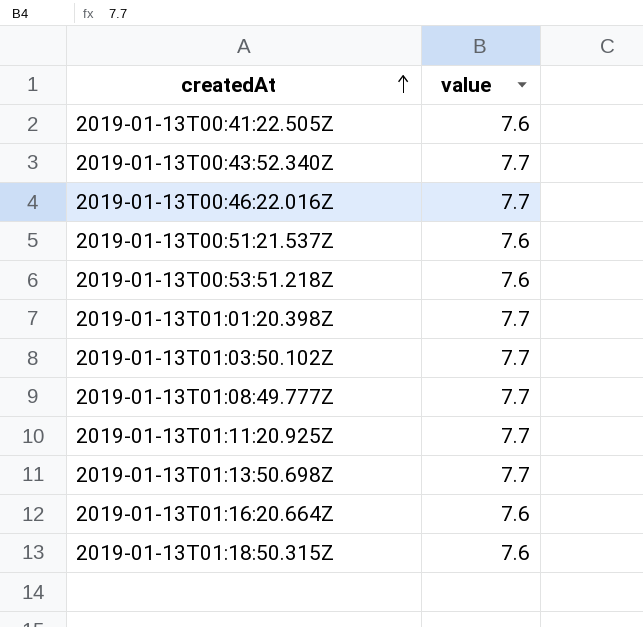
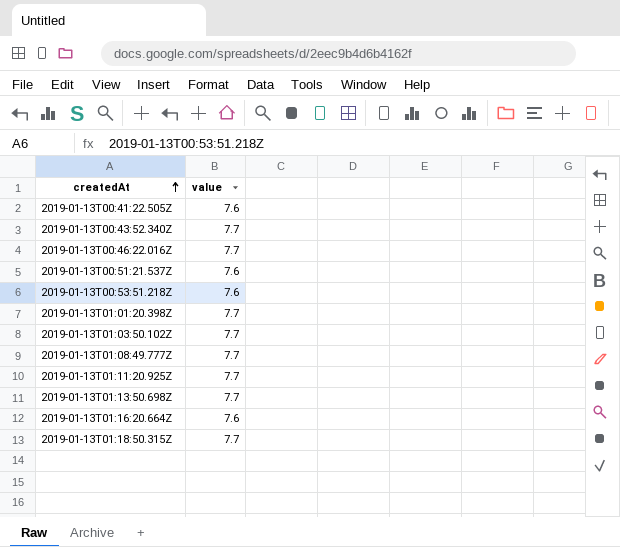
2019-01-13T01:18:50.315Z | value: 7.6 -> 7.7

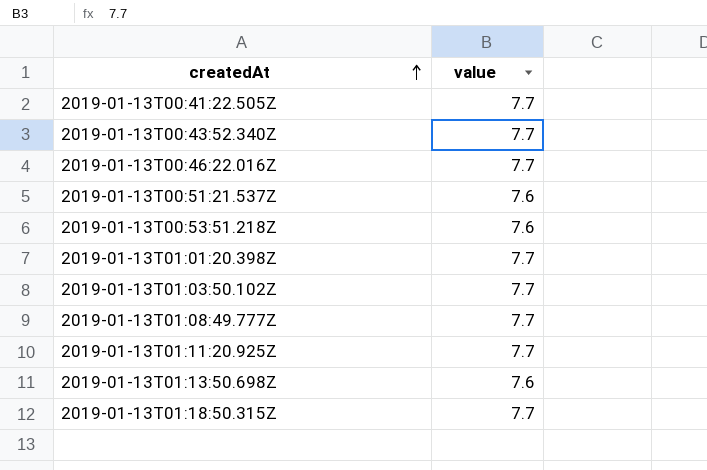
row 2019-01-13T01:16:20.664Z: 7.6 -> none
2019-01-13T00:41:22.505Z | value: 7.6 -> 7.7
2019-01-13T01:13:50.698Z | value: 7.7 -> 7.6

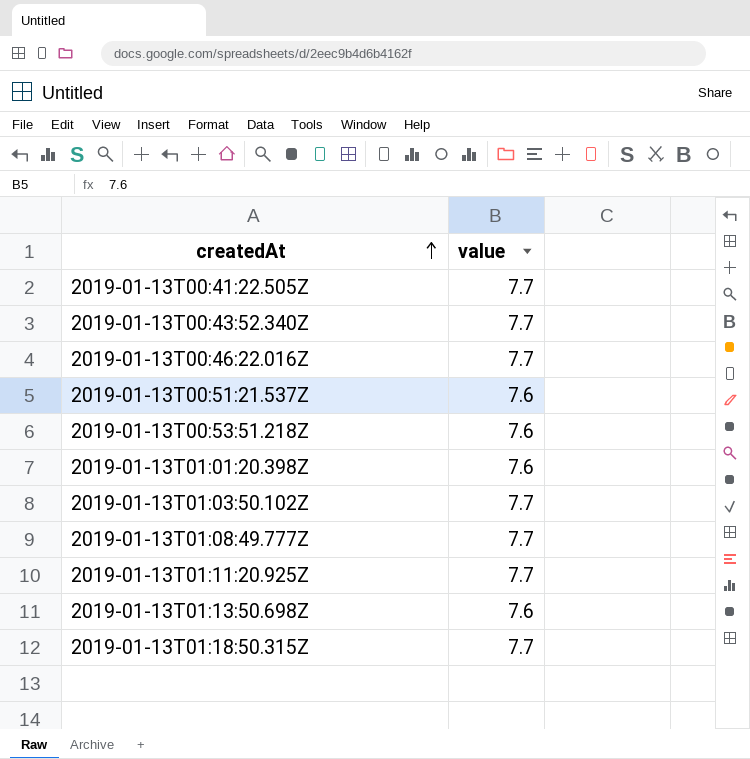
2019-01-13T01:01:20.398Z | value: 7.7 -> 7.6

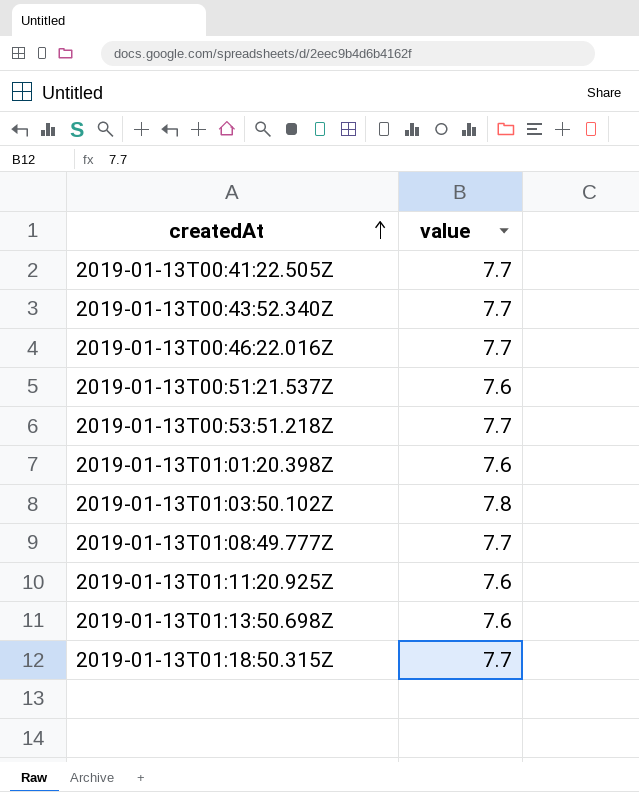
2019-01-13T00:53:51.218Z | value: 7.6 -> 7.7
2019-01-13T01:03:50.102Z | value: 7.7 -> 7.8
2019-01-13T01:11:20.925Z | value: 7.7 -> 7.6

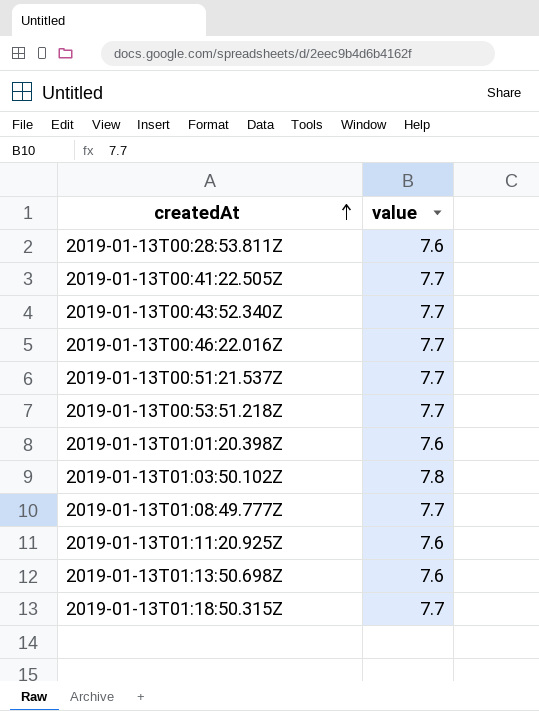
row 2019-01-13T00:28:53.811Z: none -> 7.6
2019-01-13T00:51:21.537Z | value: 7.6 -> 7.7

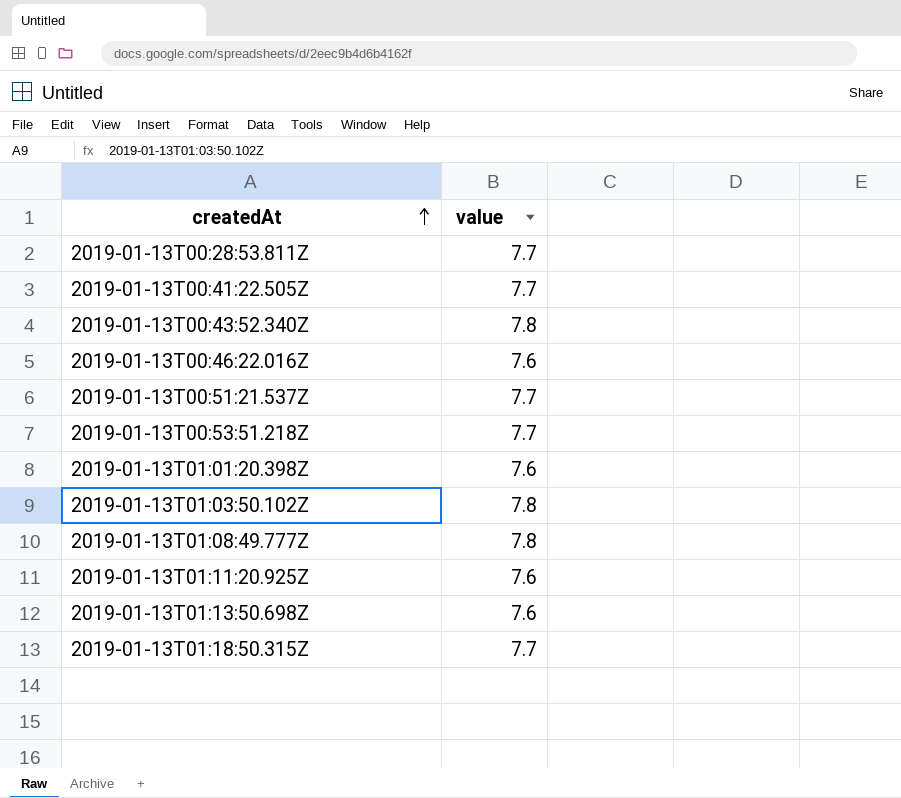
2019-01-13T00:28:53.811Z | value: 7.6 -> 7.7
2019-01-13T00:43:52.340Z | value: 7.7 -> 7.8
2019-01-13T00:46:22.016Z | value: 7.7 -> 7.6
2019-01-13T01:08:49.777Z | value: 7.7 -> 7.8

